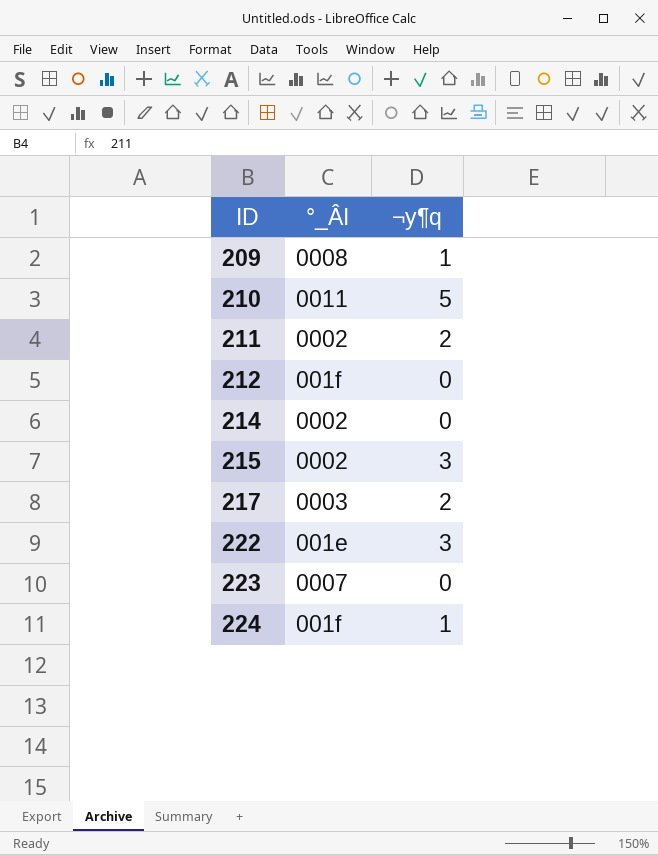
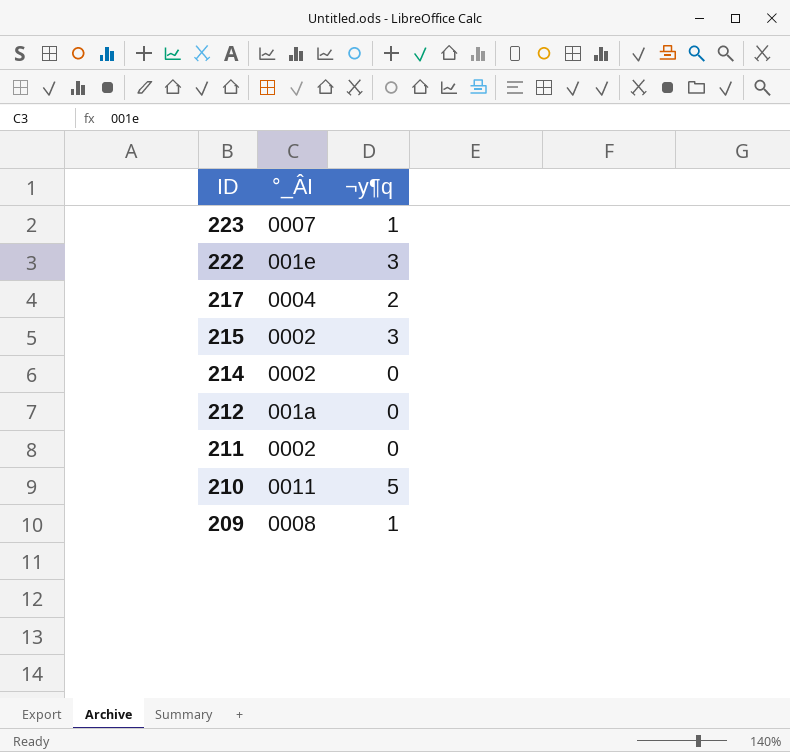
row order: ID ascending -> ID descending
row 224: 001f | 1 -> none
223 | ¬y¶q: 0 -> 1
217 | °_ÂI: 0003 -> 0004
212 | °_ÂI: 001f -> 001a
211 | ¬y¶q: 2 -> 0

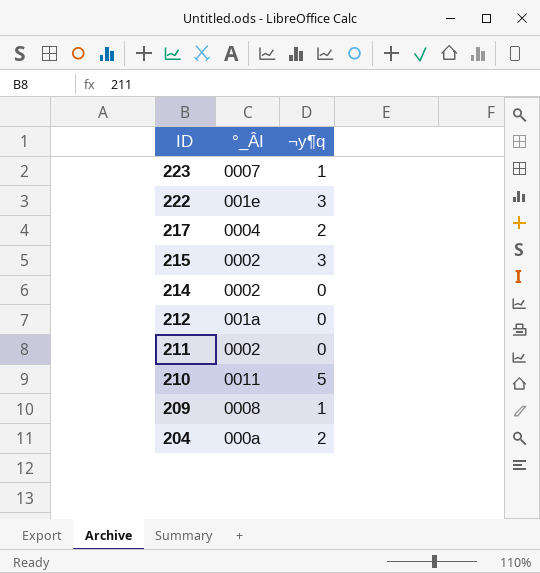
row 204: none -> 000a | 2

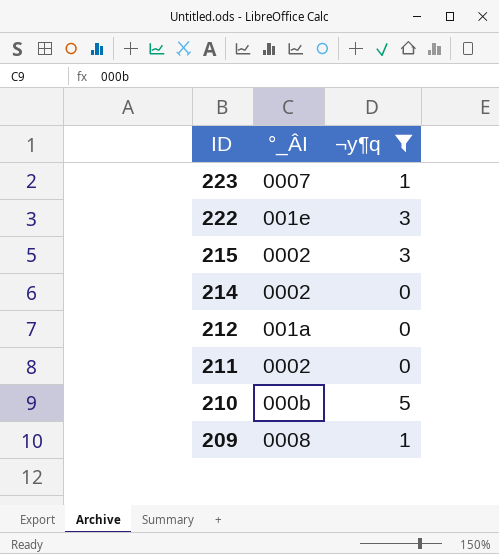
filter: none -> ¬y¶q != 2
210 | °_ÂI: 0011 -> 000b

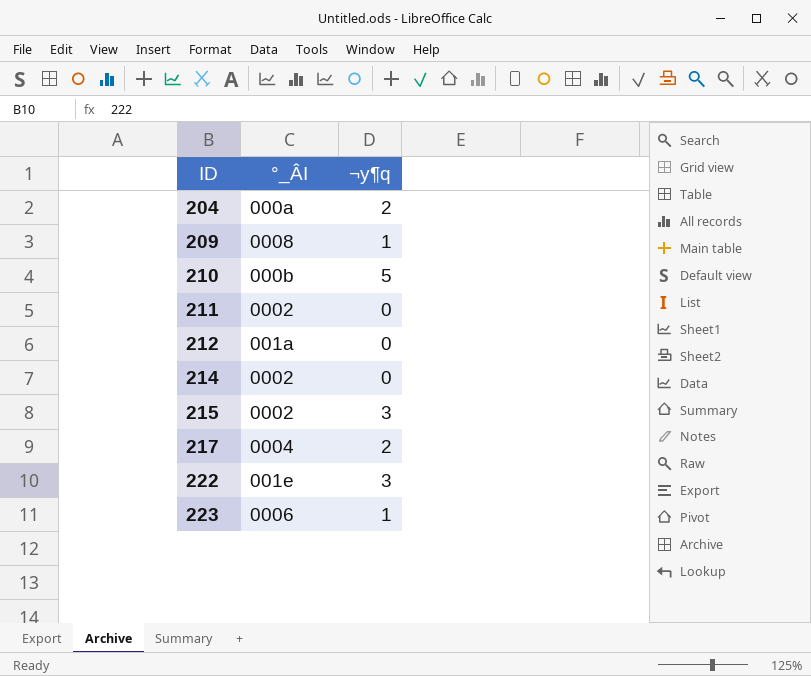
filter: ¬y¶q != 2 -> none
row order: ID descending -> ID ascending
223 | °_ÂI: 0007 -> 0006

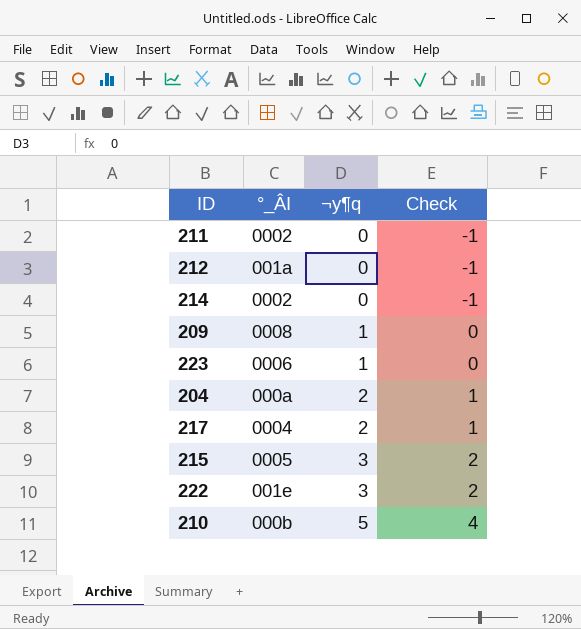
row order: ID ascending -> ¬y¶q ascending
column Check | formula: none -> [¬y¶q] - 1
215 | °_ÂI: 0002 -> 0005

